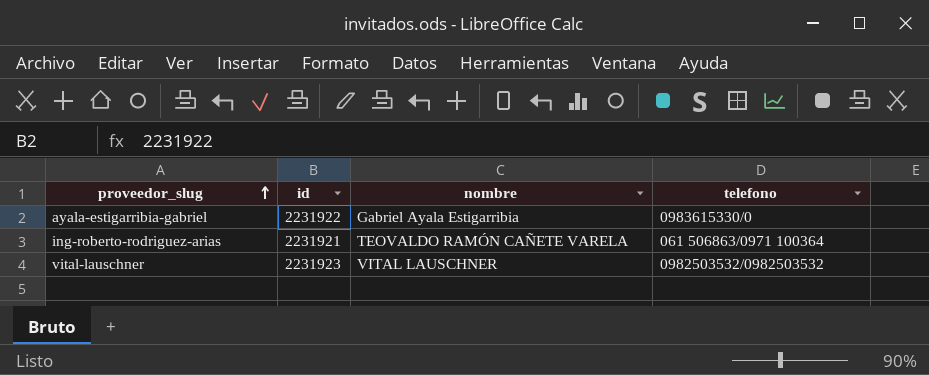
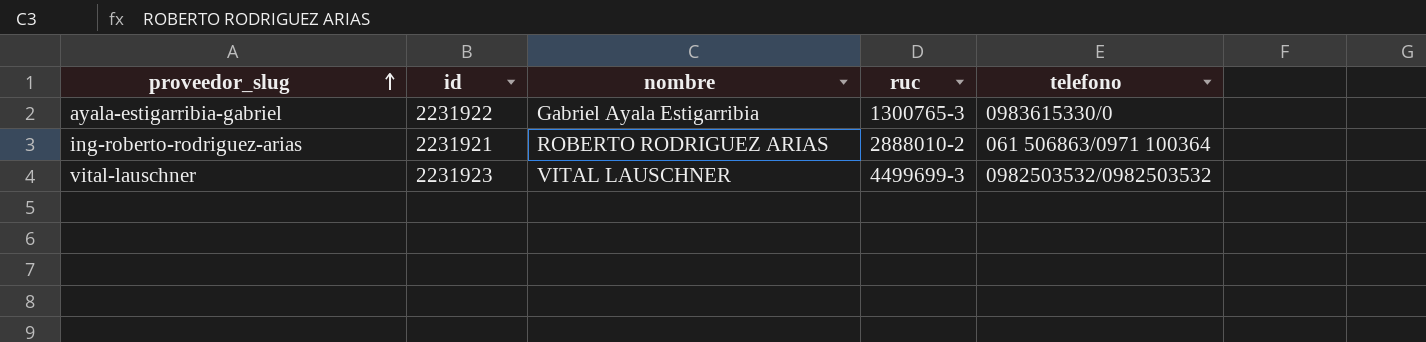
column ruc | position: none -> 4
ing-roberto-rodriguez-arias | nombre: TEOVALDO RAMÓN CAÑETE VARELA -> ROBERTO RODRIGUEZ ARIAS

